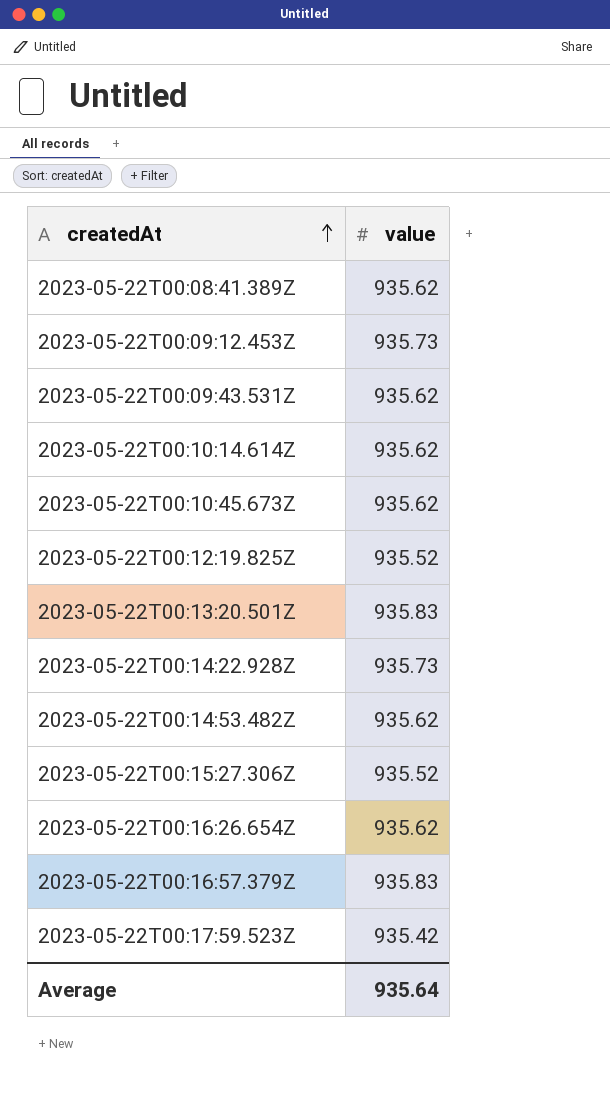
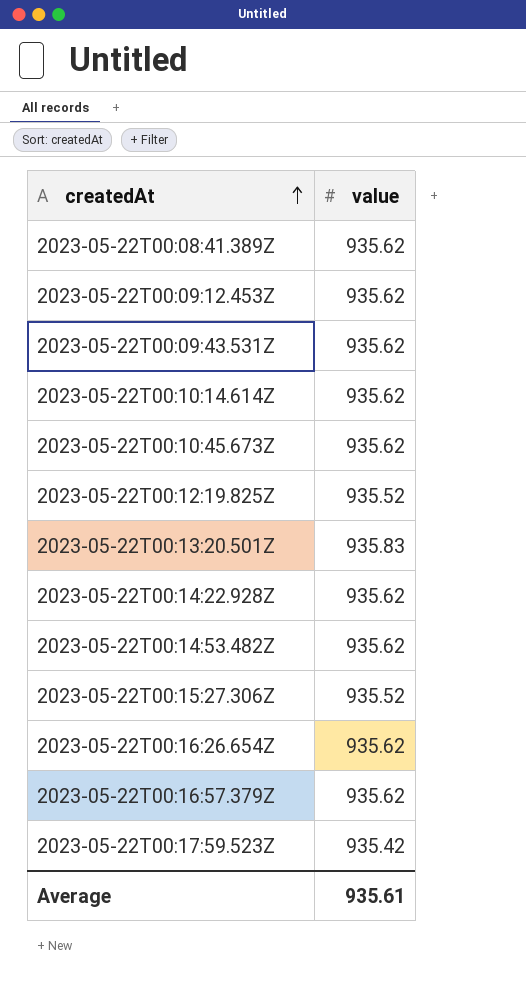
2023-05-22T00:09:12.453Z | value: 935.73 -> 935.62
2023-05-22T00:14:22.928Z | value: 935.73 -> 935.62
2023-05-22T00:16:57.379Z | value: 935.83 -> 935.62
Average | value: 935.64 -> 935.61

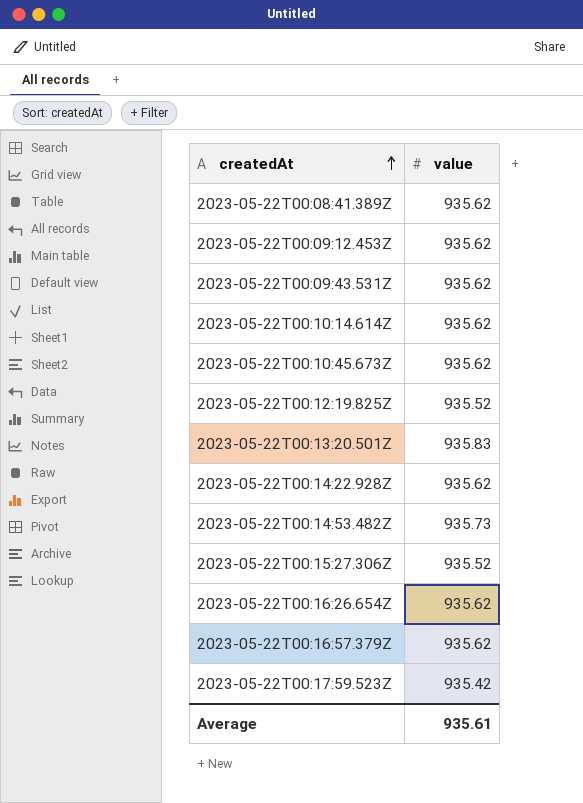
2023-05-22T00:14:53.482Z | value: 935.62 -> 935.73

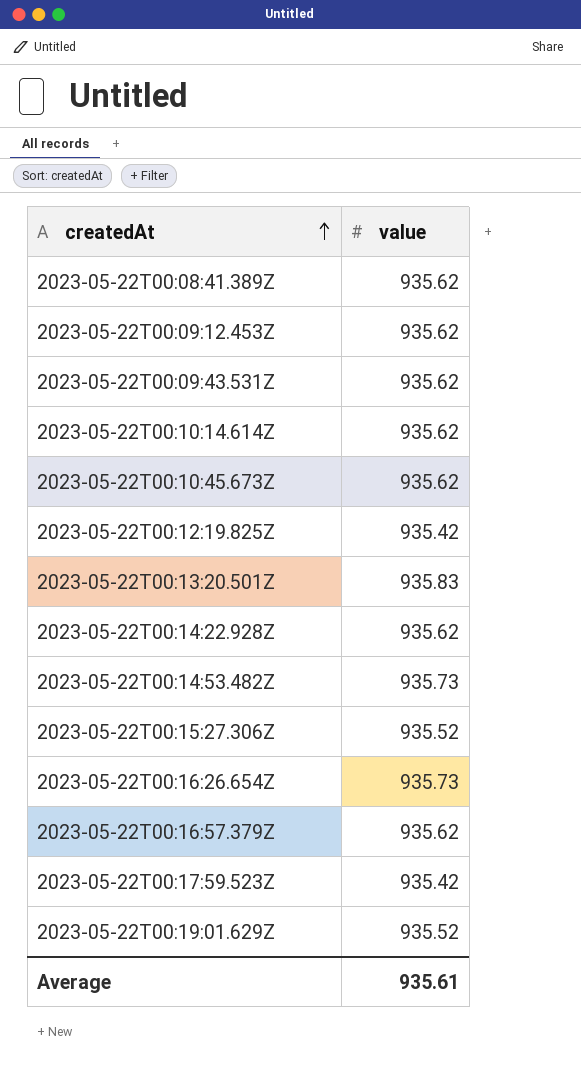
2023-05-22T00:12:19.825Z | value: 935.52 -> 935.42
2023-05-22T00:16:26.654Z | value: 935.62 -> 935.73
row 2023-05-22T00:19:01.629Z: none -> 935.52

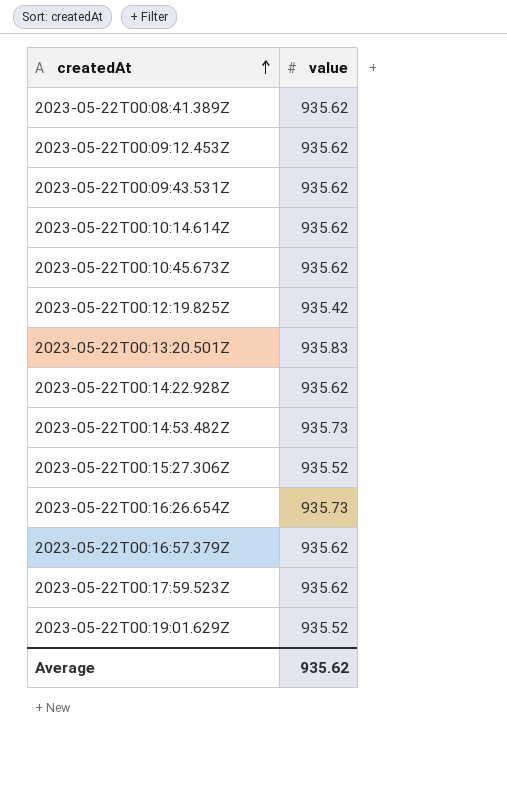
2023-05-22T00:17:59.523Z | value: 935.42 -> 935.62
Average | value: 935.61 -> 935.62

